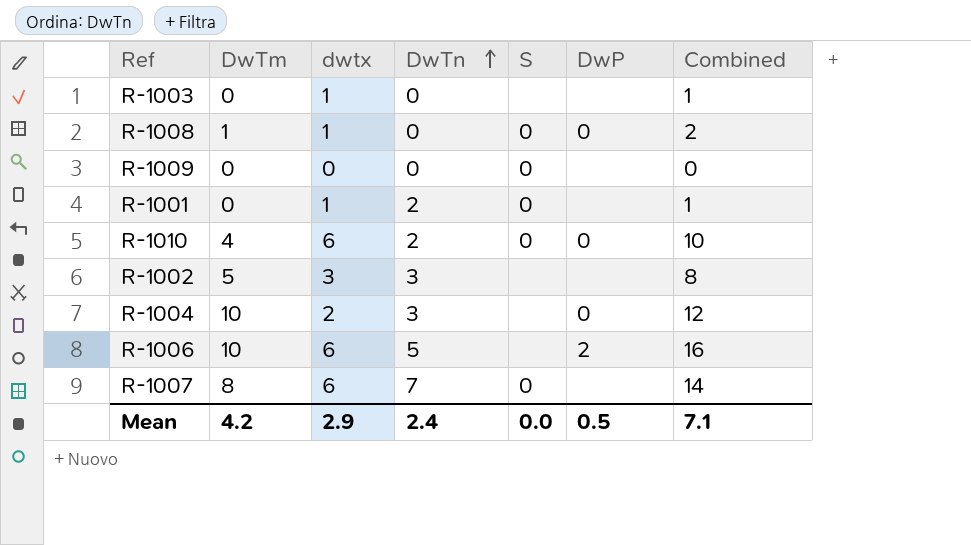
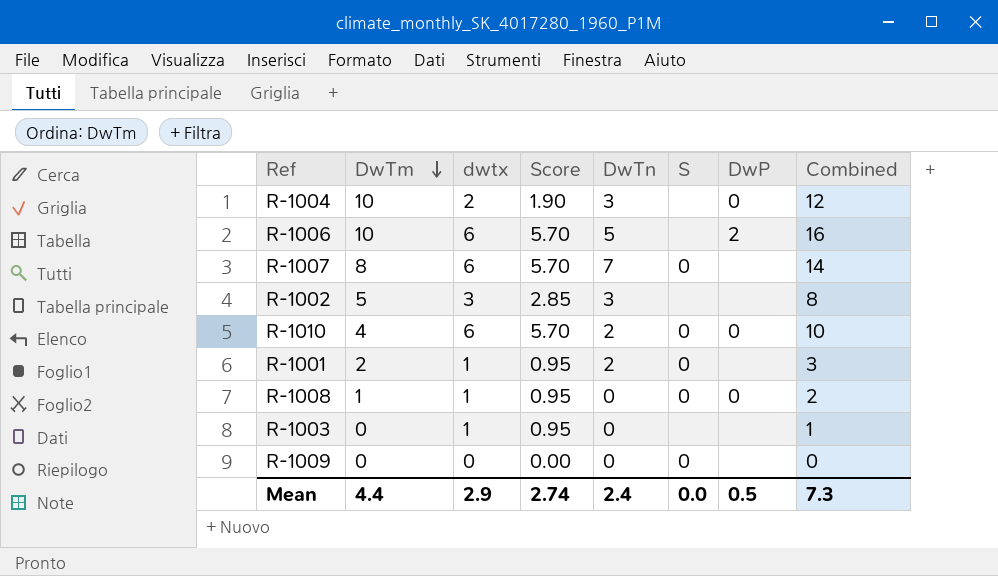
row order: DwTn ascending -> DwTm descending
column Score | formula: none -> [dwtx] * 0.95
R-1001 | DwTm: 0 -> 2
R-1001 | Combined: 1 -> 3
Mean | DwTm: 4.2 -> 4.4
Mean | Combined: 7.1 -> 7.3

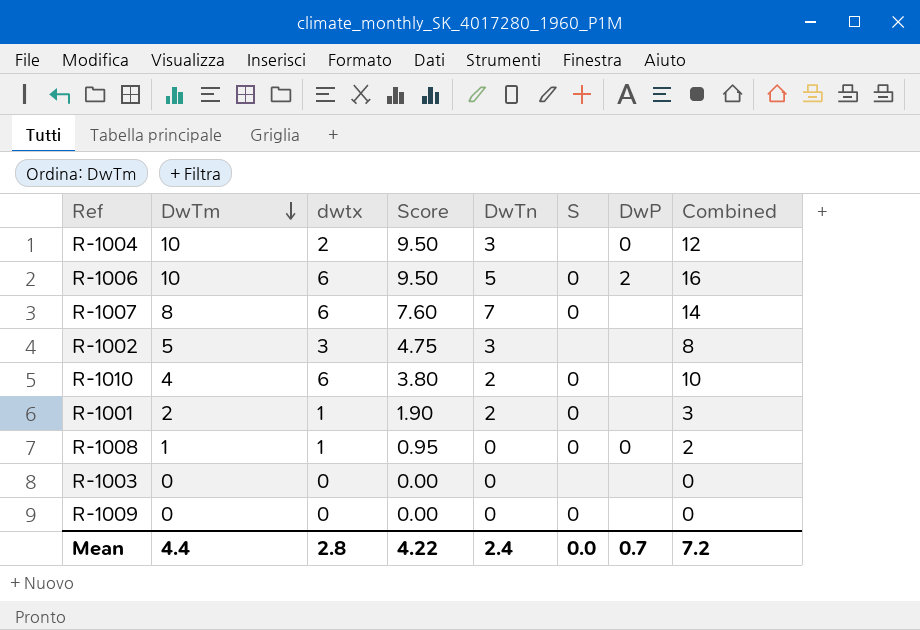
column Score | formula: [dwtx] * 0.95 -> [DwTm] * 0.95
R-1006 | S: none -> 0
R-1010 | DwP: 0 -> none
R-1003 | dwtx: 1 -> 0
R-1003 | Combined: 1 -> 0
Mean | dwtx: 2.9 -> 2.8
Mean | Score: 2.74 -> 4.22
Mean | DwP: 0.5 -> 0.7
Mean | Combined: 7.3 -> 7.2

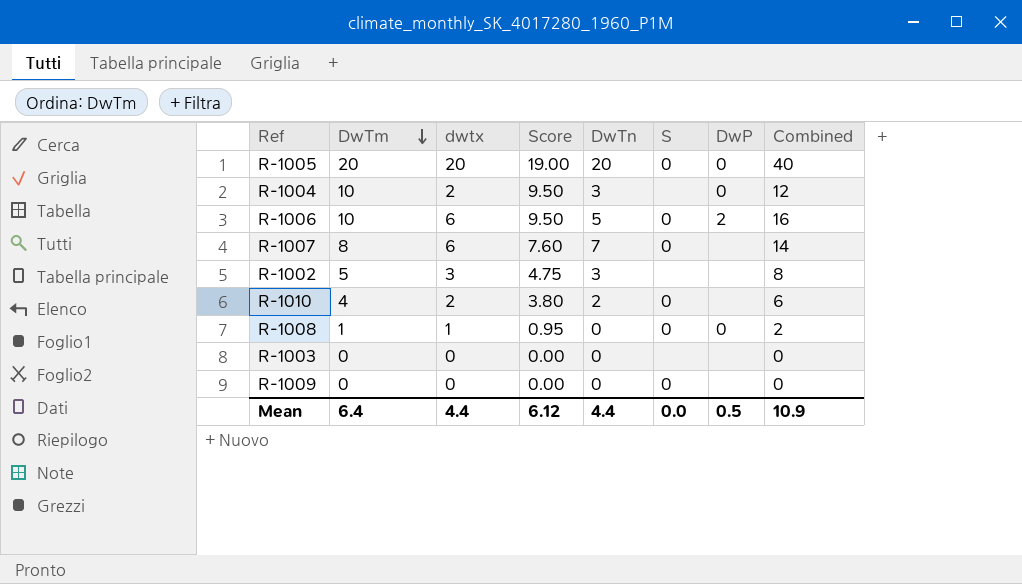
row R-1001: 2 | 1 | 1.90 | 2 | 0 | none | 3 -> none
row R-1005: none -> 20 | 20 | 19.00 | 20 | 0 | 0 | 40
R-1010 | dwtx: 6 -> 2
R-1010 | Combined: 10 -> 6
Mean | DwTm: 4.4 -> 6.4
Mean | dwtx: 2.8 -> 4.4
Mean | Score: 4.22 -> 6.12
Mean | DwTn: 2.4 -> 4.4
Mean | DwP: 0.7 -> 0.5
Mean | Combined: 7.2 -> 10.9

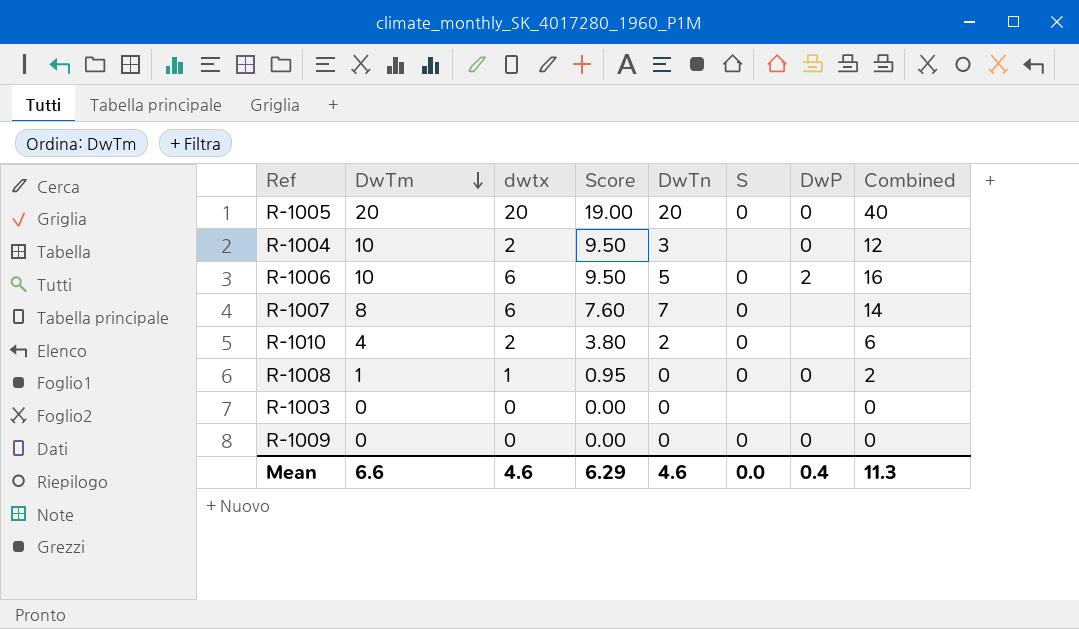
row R-1002: 5 | 3 | 4.75 | 3 | none | none | 8 -> none
R-1009 | DwP: none -> 0
Mean | DwTm: 6.4 -> 6.6
Mean | dwtx: 4.4 -> 4.6
Mean | Score: 6.12 -> 6.29
Mean | DwTn: 4.4 -> 4.6
Mean | DwP: 0.5 -> 0.4
Mean | Combined: 10.9 -> 11.3

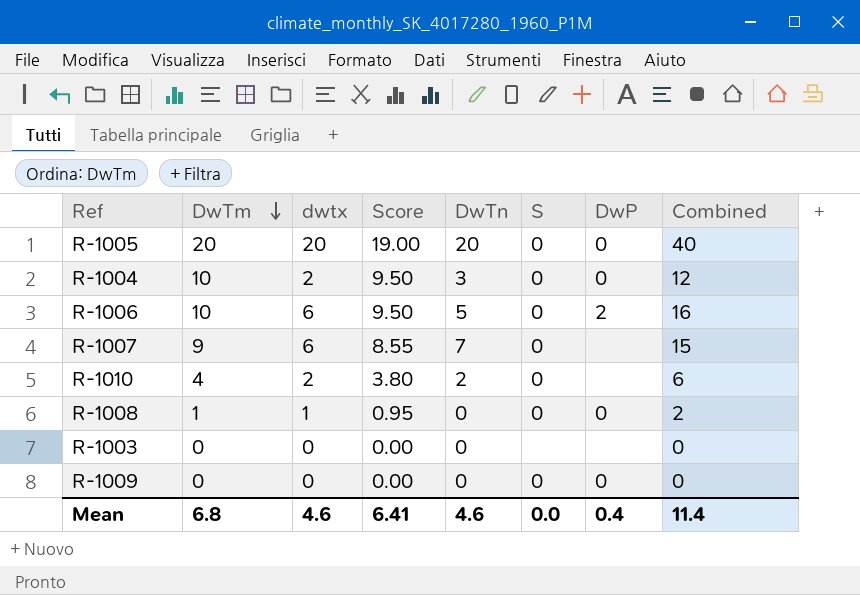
R-1004 | S: none -> 0
R-1007 | DwTm: 8 -> 9
R-1007 | Score: 7.60 -> 8.55
R-1007 | Combined: 14 -> 15
Mean | DwTm: 6.6 -> 6.8
Mean | Score: 6.29 -> 6.41
Mean | Combined: 11.3 -> 11.4

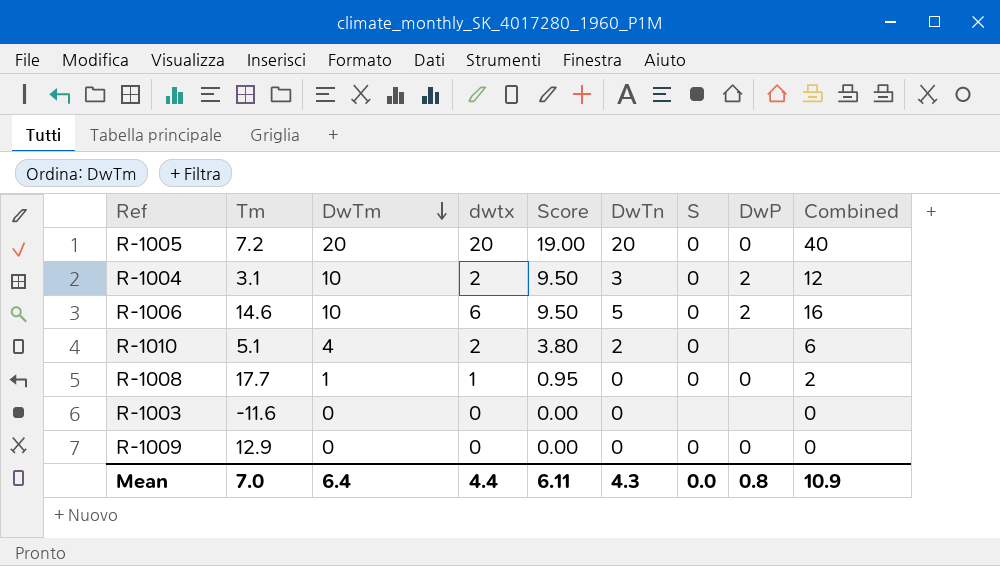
column Tm | position: none -> 2
row R-1007: 9 | 6 | 8.55 | 7 | 0 | none | 15 -> none
R-1004 | DwP: 0 -> 2
Mean | DwTm: 6.8 -> 6.4
Mean | dwtx: 4.6 -> 4.4
Mean | Score: 6.41 -> 6.11
Mean | DwTn: 4.6 -> 4.3
Mean | DwP: 0.4 -> 0.8
Mean | Combined: 11.4 -> 10.9

